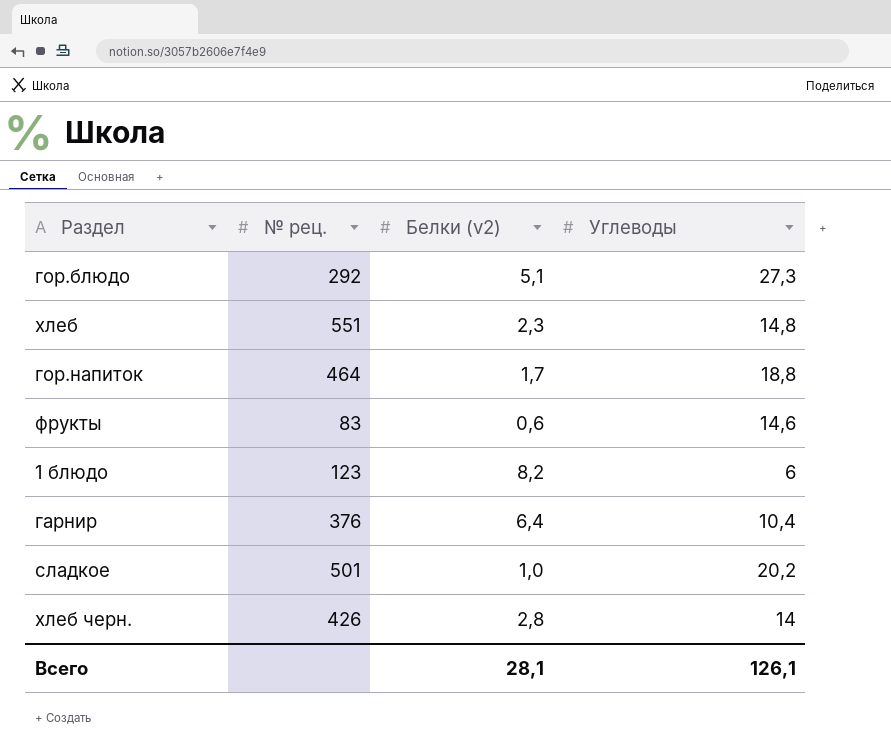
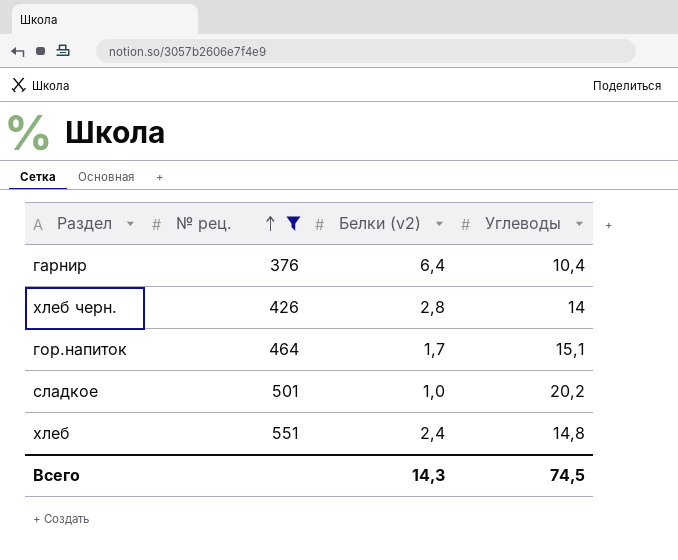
filter: none -> № рец. >= 376
row order: none -> № рец. ascending
гор.напиток | Углеводы: 18,8 -> 15,1
хлеб | Белки (v2): 2,3 -> 2,4
Всего | Белки (v2): 28,1 -> 14,3
Всего | Углеводы: 126,1 -> 74,5

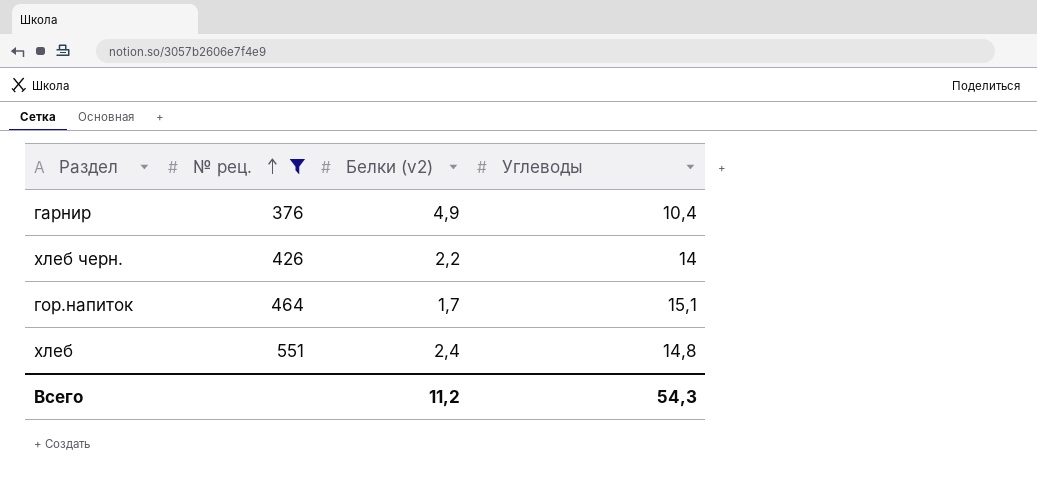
row сладкое: 501 | 1,0 | 20,2 -> none
гарнир | Белки (v2): 6,4 -> 4,9
хлеб черн. | Белки (v2): 2,8 -> 2,2
Всего | Белки (v2): 14,3 -> 11,2
Всего | Углеводы: 74,5 -> 54,3

